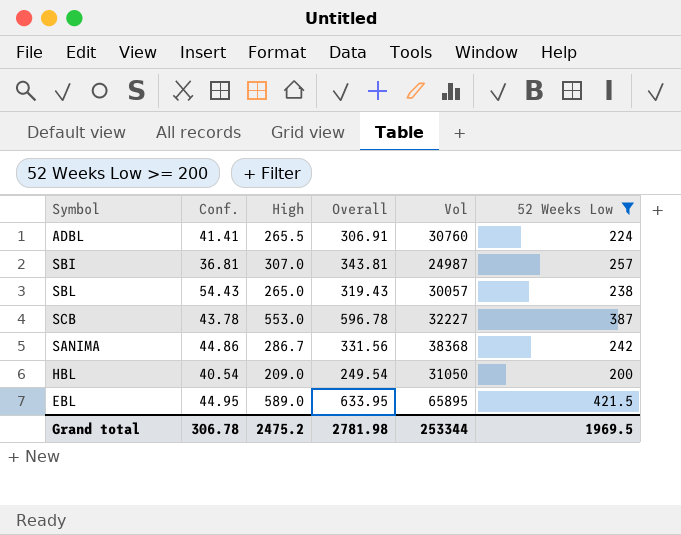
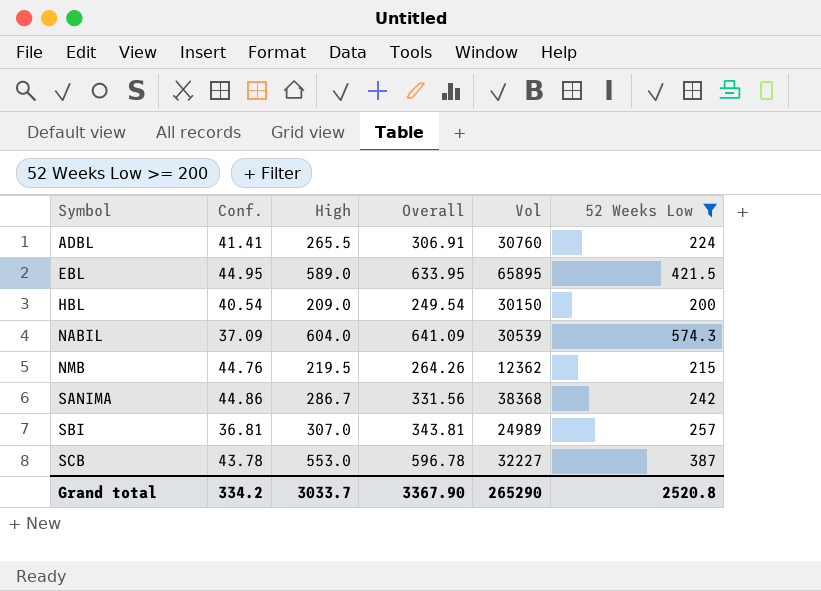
row order: none -> Symbol ascending
row SBL: 54.43 | 265.0 | 319.43 | 30057 | 238 -> none
HBL | Vol: 31050 -> 30150
row NABIL: none -> 37.09 | 604.0 | 641.09 | 30539 | 574.3
row NMB: none -> 44.76 | 219.5 | 264.26 | 12362 | 215
SBI | Vol: 24987 -> 24989
Grand total | Conf.: 306.78 -> 334.2
Grand total | High: 2475.2 -> 3033.7
Grand total | Overall: 2781.98 -> 3367.90
Grand total | Vol: 253344 -> 265290
Grand total | 52 Weeks Low: 1969.5 -> 2520.8

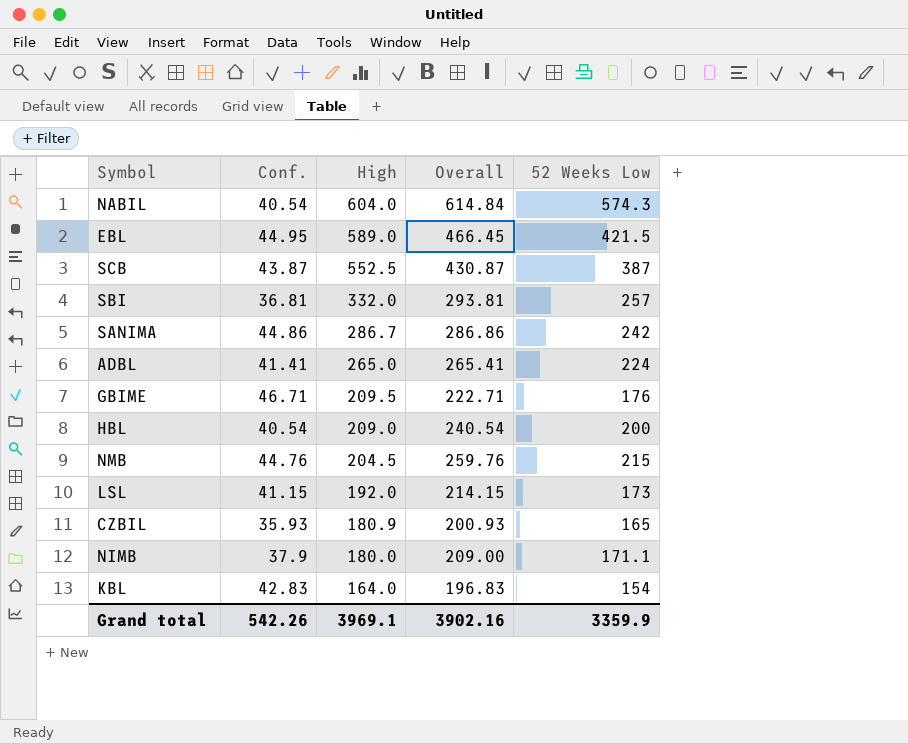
filter: 52 Weeks Low >= 200 -> none
row order: Symbol ascending -> High descending
column Vol | position: 5 -> none
column Overall | formula: [Conf.] + [High] -> [Conf.] + [52 Weeks Low]
NABIL | Conf.: 37.09 -> 40.54
SCB | Conf.: 43.78 -> 43.87
SCB | High: 553.0 -> 552.5
SBI | High: 307.0 -> 332.0
ADBL | High: 265.5 -> 265.0
NMB | High: 219.5 -> 204.5
Grand total | Conf.: 334.2 -> 542.26
Grand total | High: 3033.7 -> 3969.1
Grand total | Overall: 3367.90 -> 3902.16
Grand total | 52 Weeks Low: 2520.8 -> 3359.9

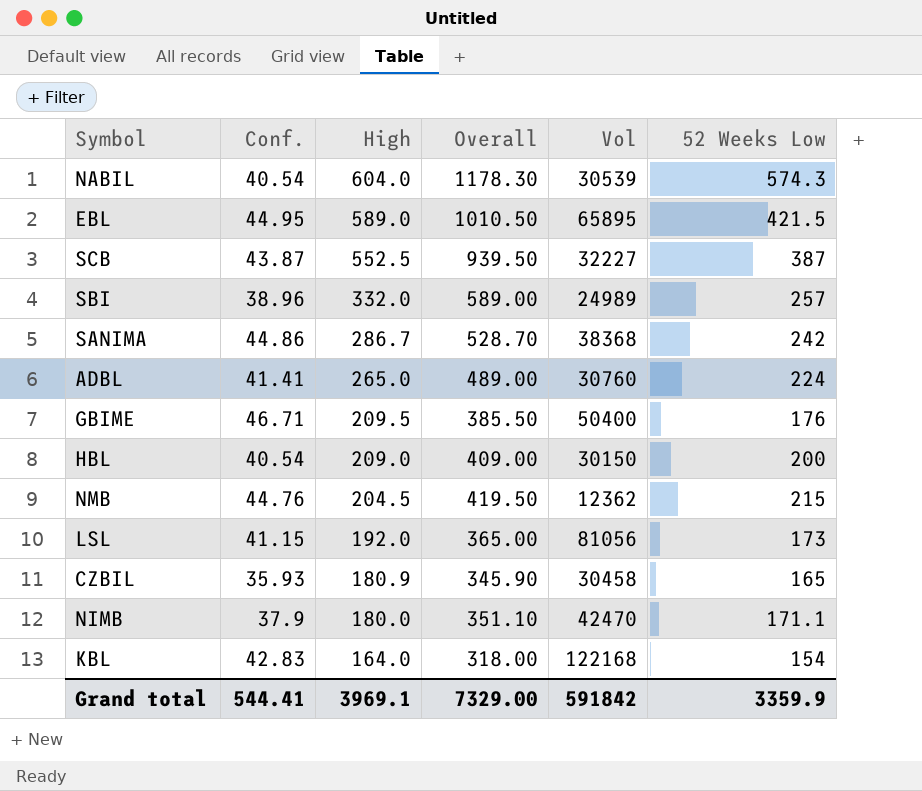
column Overall | formula: [Conf.] + [52 Weeks Low] -> [High] + [52 Weeks Low]
column Vol | position: none -> 5
SBI | Conf.: 36.81 -> 38.96
Grand total | Conf.: 542.26 -> 544.41
Grand total | Overall: 3902.16 -> 7329.00

